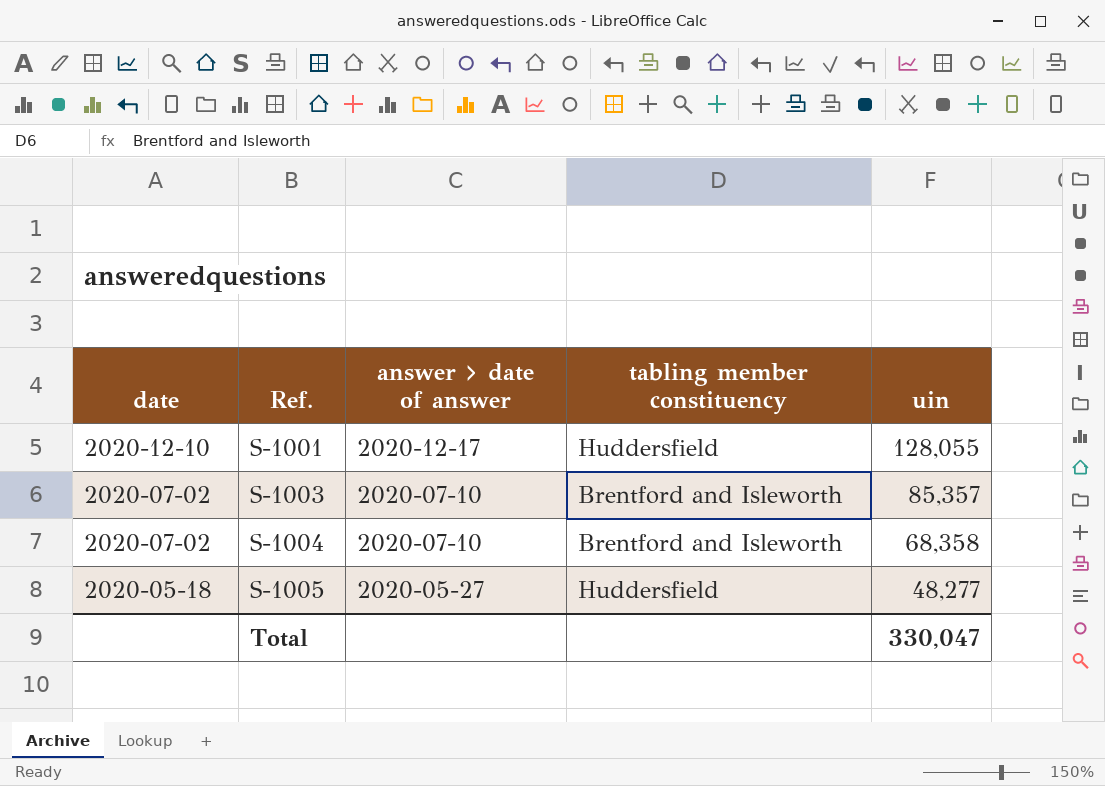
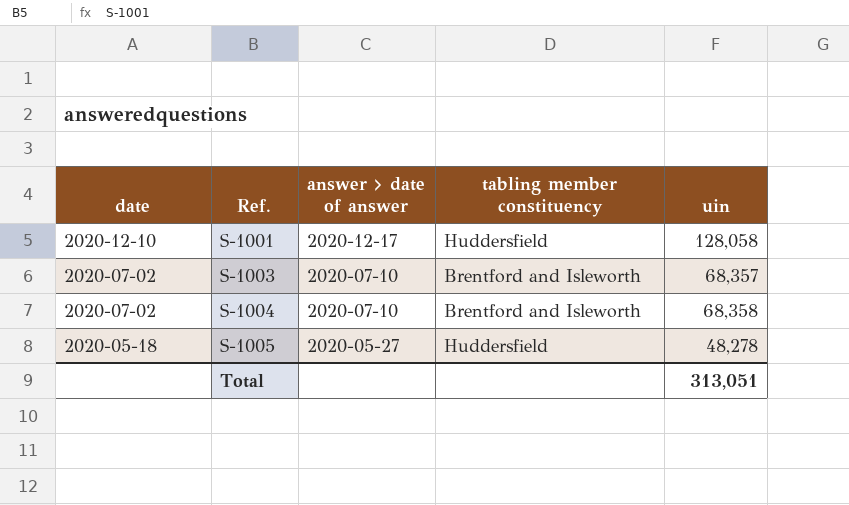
S-1001 | uin: 128,055 -> 128,058
S-1003 | uin: 85,357 -> 68,357
S-1005 | uin: 48,277 -> 48,278
Total | uin: 330,047 -> 313,051

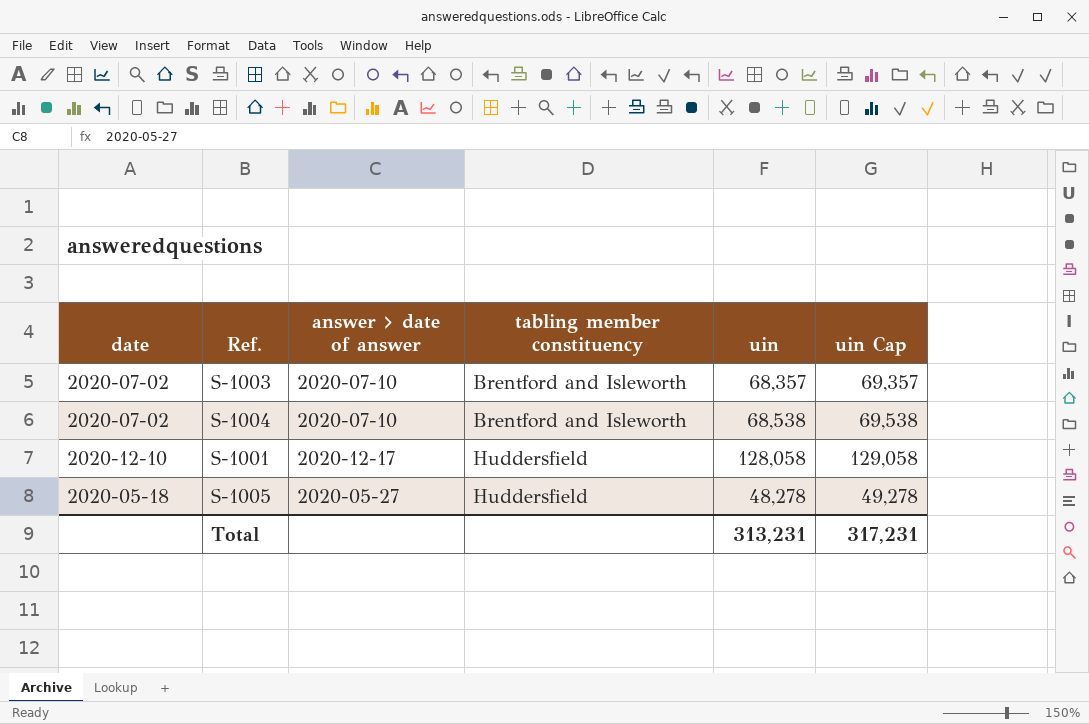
row order: date descending -> tabling member constituency ascending
column uin Cap | formula: none -> [uin] + 1000
S-1004 | uin: 68,358 -> 68,538
Total | uin: 313,051 -> 313,231

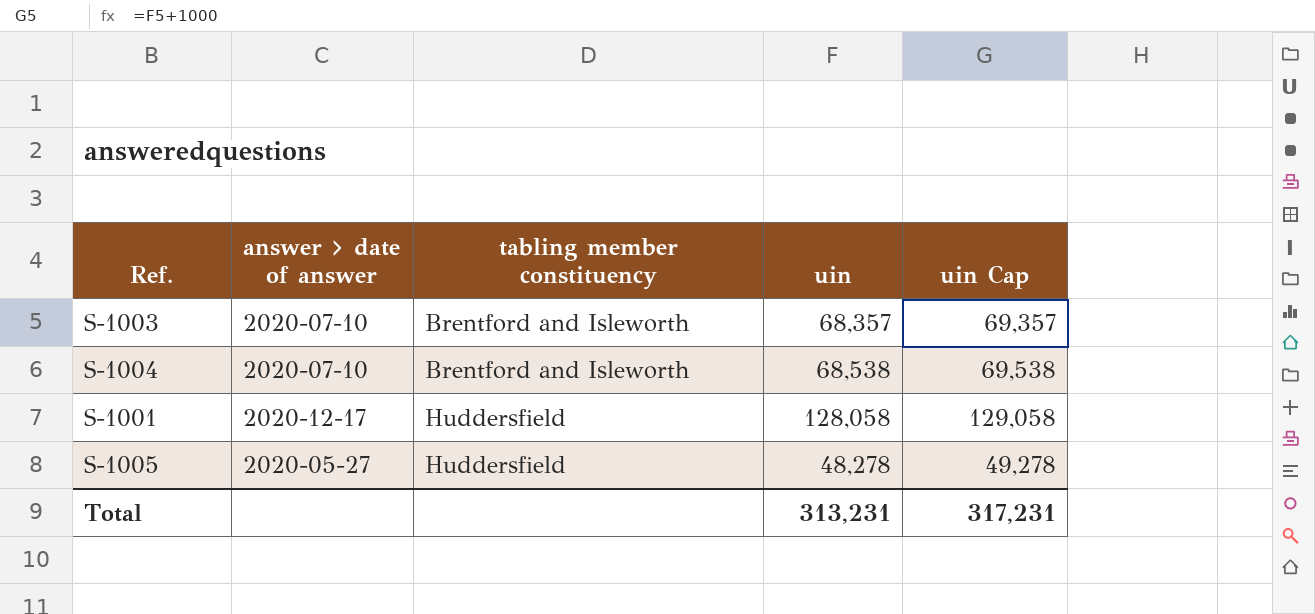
column date | position: 1 -> none

